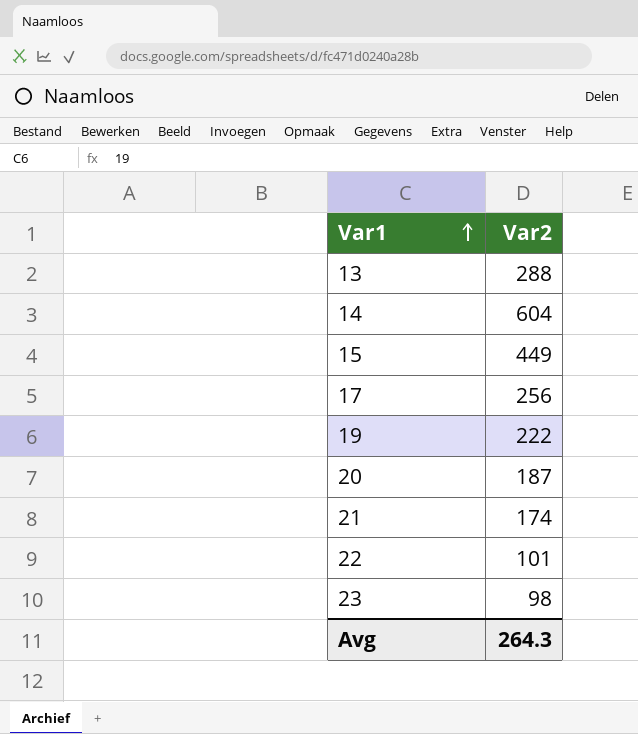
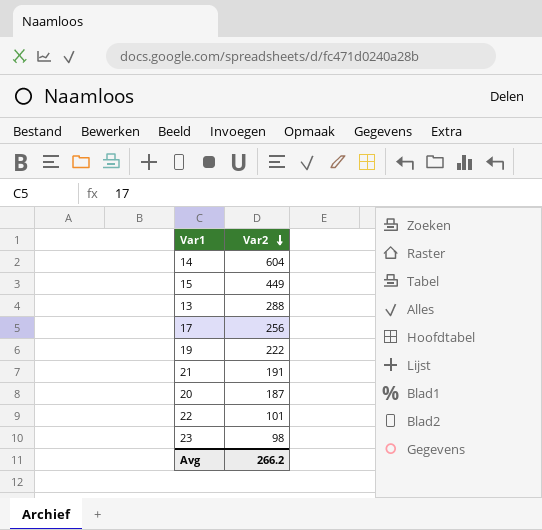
row order: Var1 ascending -> Var2 descending
21 | Var2: 174 -> 191
Avg | Var2: 264.3 -> 266.2

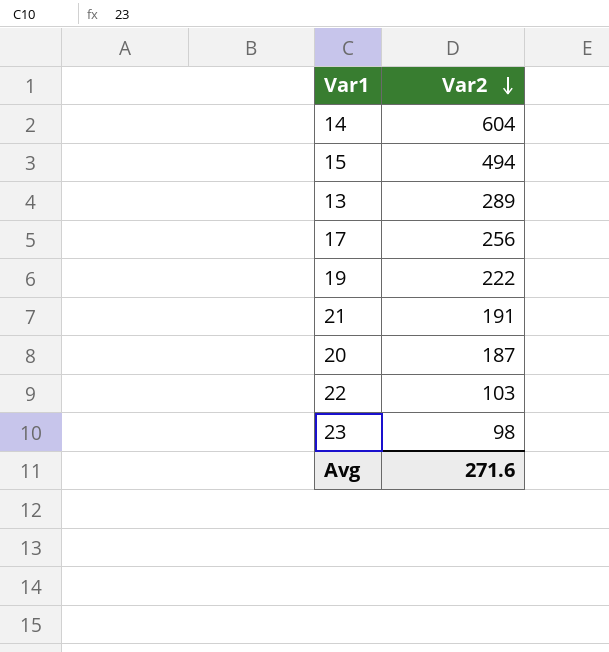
15 | Var2: 449 -> 494
13 | Var2: 288 -> 289
22 | Var2: 101 -> 103
Avg | Var2: 266.2 -> 271.6

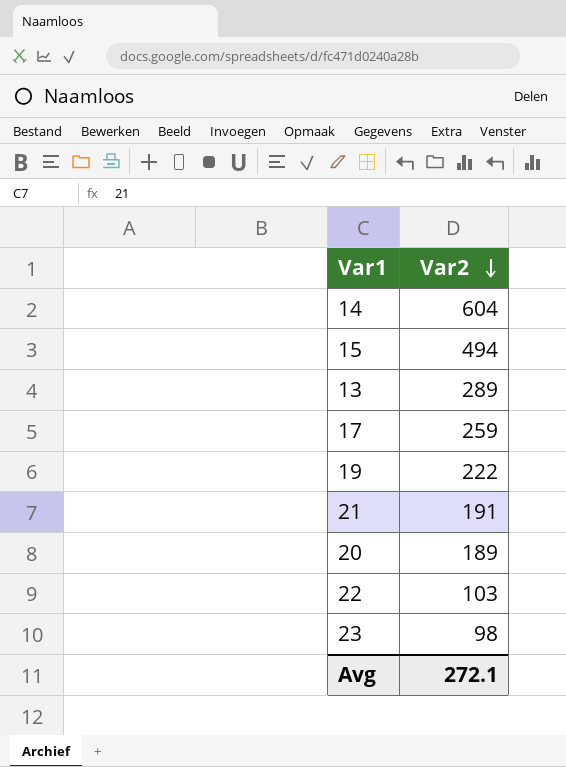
17 | Var2: 256 -> 259
20 | Var2: 187 -> 189
Avg | Var2: 271.6 -> 272.1

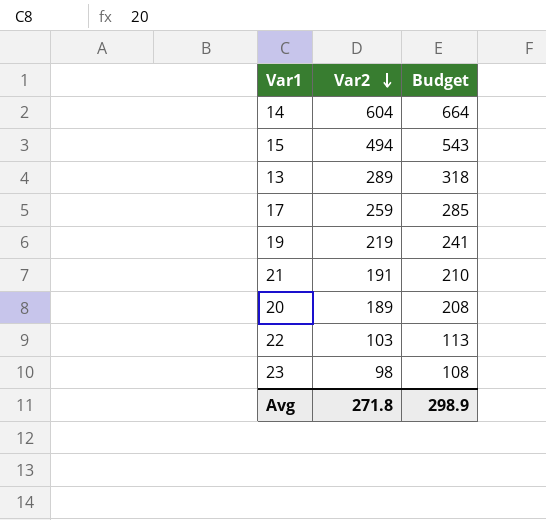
column Budget | formula: none -> [Var2] * 1.1
19 | Var2: 222 -> 219
Avg | Var2: 272.1 -> 271.8

